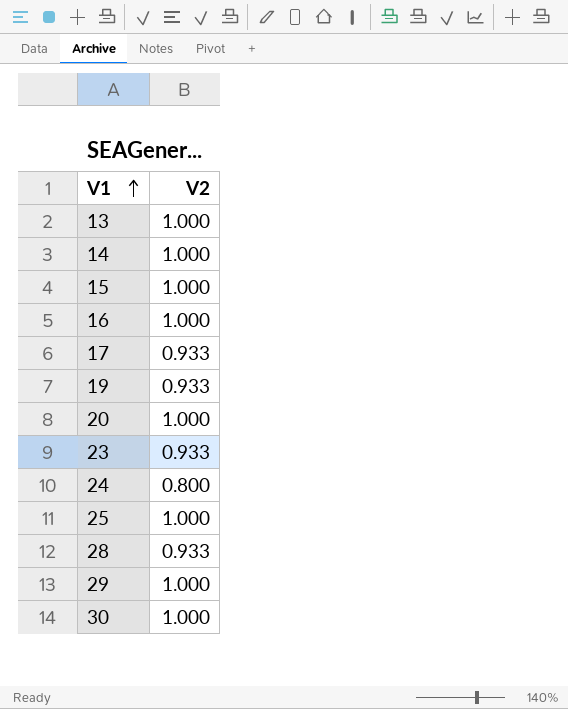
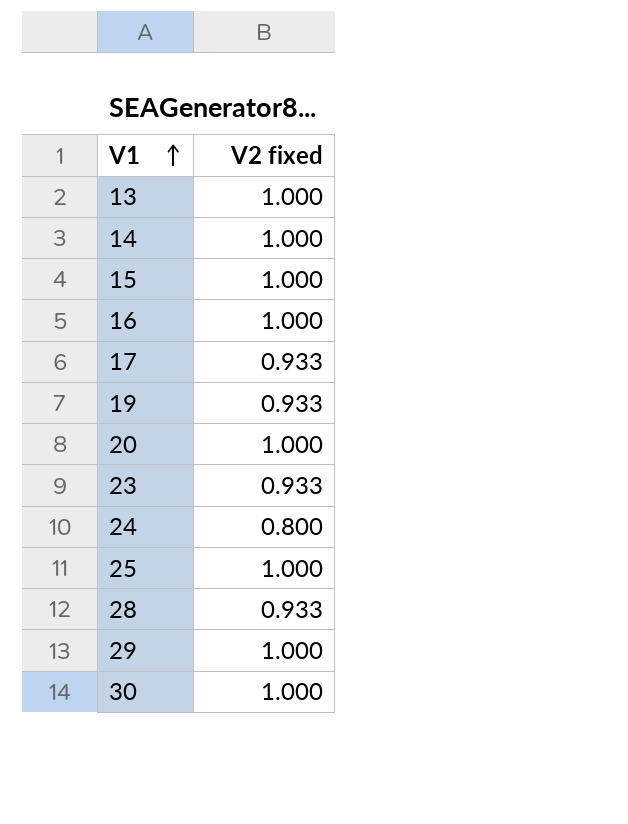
column name: V2 -> V2 fixed

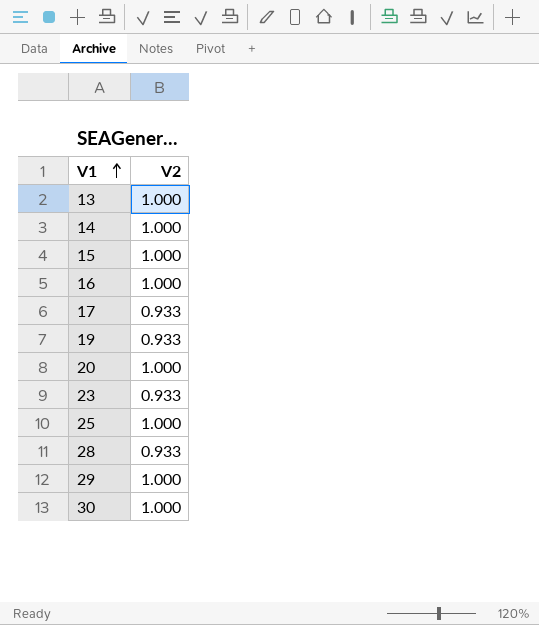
column name: V2 fixed -> V2
row 24: 0.800 -> none

